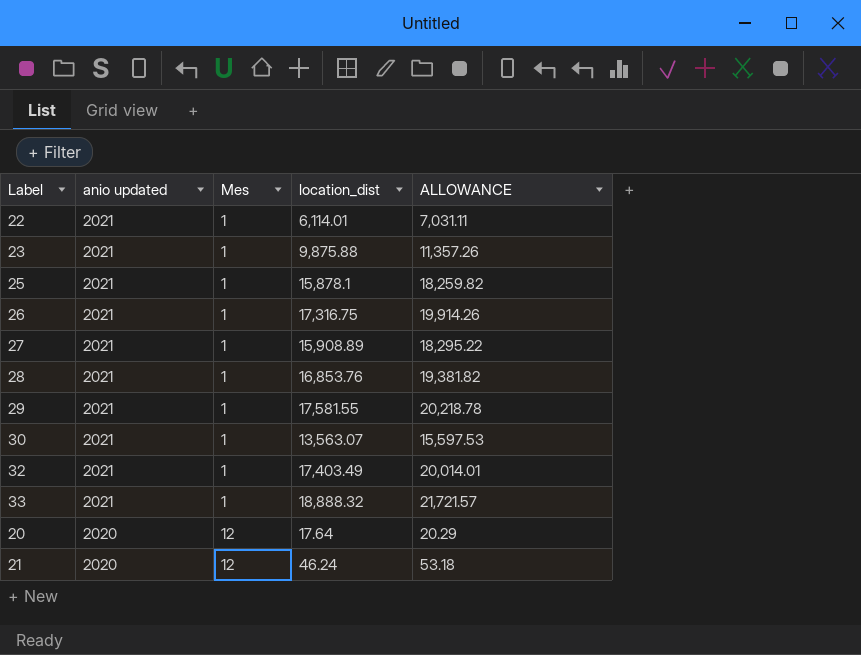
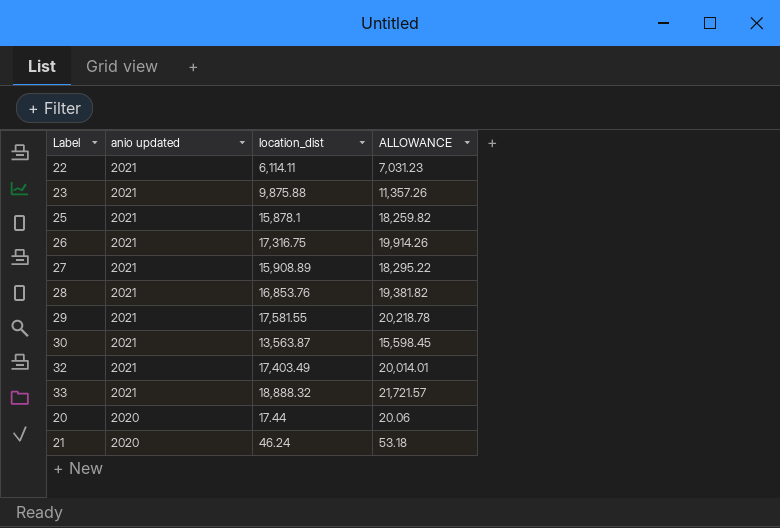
column Mes | position: 3 -> none
22 | location_dist: 6,114.01 -> 6,114.11
22 | ALLOWANCE: 7,031.11 -> 7,031.23
30 | location_dist: 13,563.07 -> 13,563.87
30 | ALLOWANCE: 15,597.53 -> 15,598.45
20 | location_dist: 17.64 -> 17.44
20 | ALLOWANCE: 20.29 -> 20.06

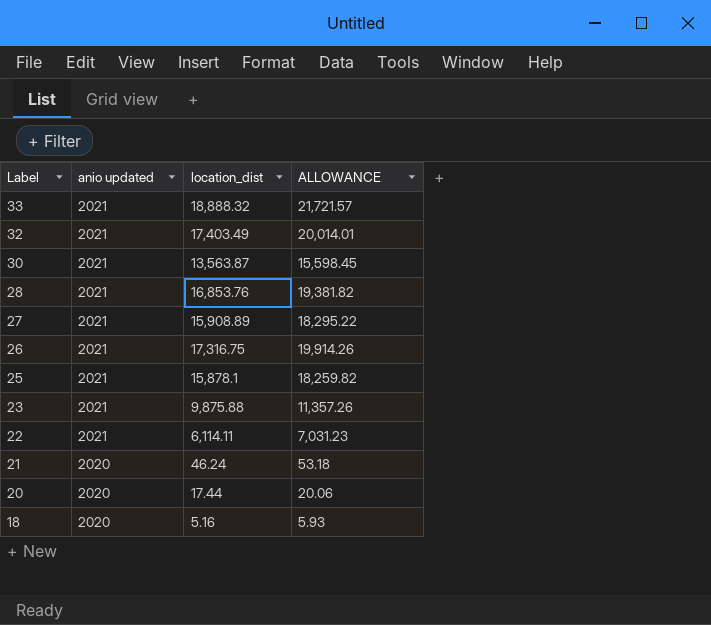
row order: anio updated descending -> Label descending
row 29: 2021 | 17,581.55 | 20,218.78 -> none
row 18: none -> 2020 | 5.16 | 5.93

